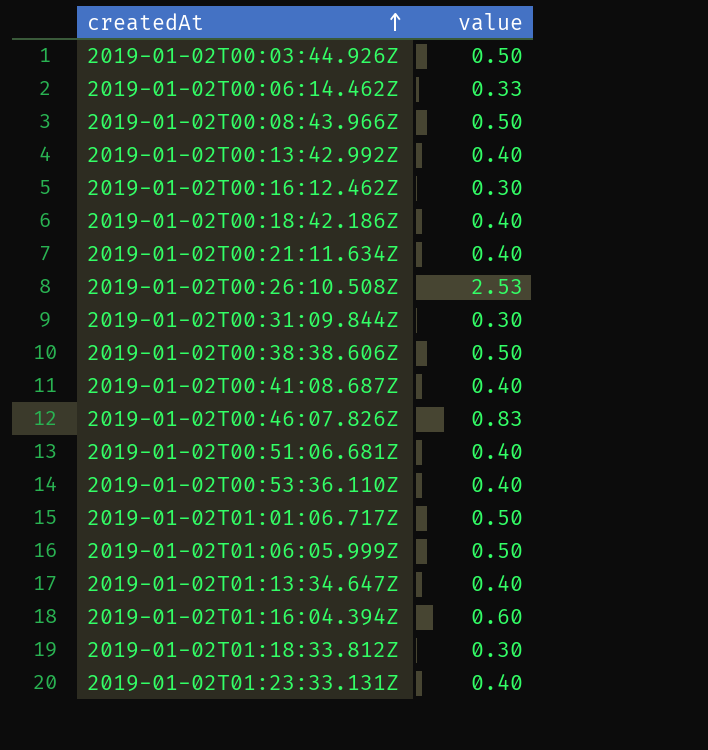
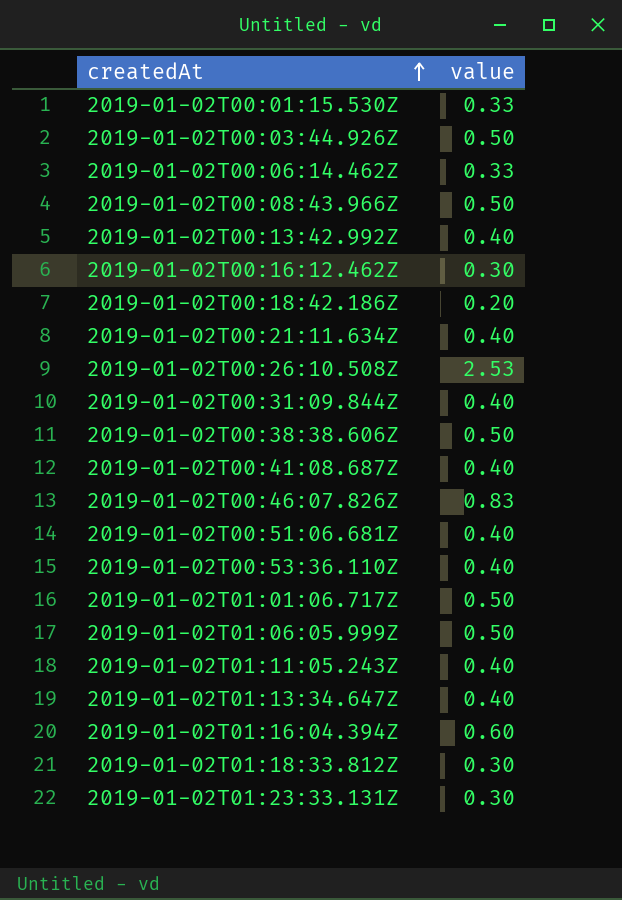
row 2019-01-02T00:01:15.530Z: none -> 0.33
2019-01-02T00:18:42.186Z | value: 0.40 -> 0.20
2019-01-02T00:31:09.844Z | value: 0.30 -> 0.40
row 2019-01-02T01:11:05.243Z: none -> 0.40
2019-01-02T01:23:33.131Z | value: 0.40 -> 0.30

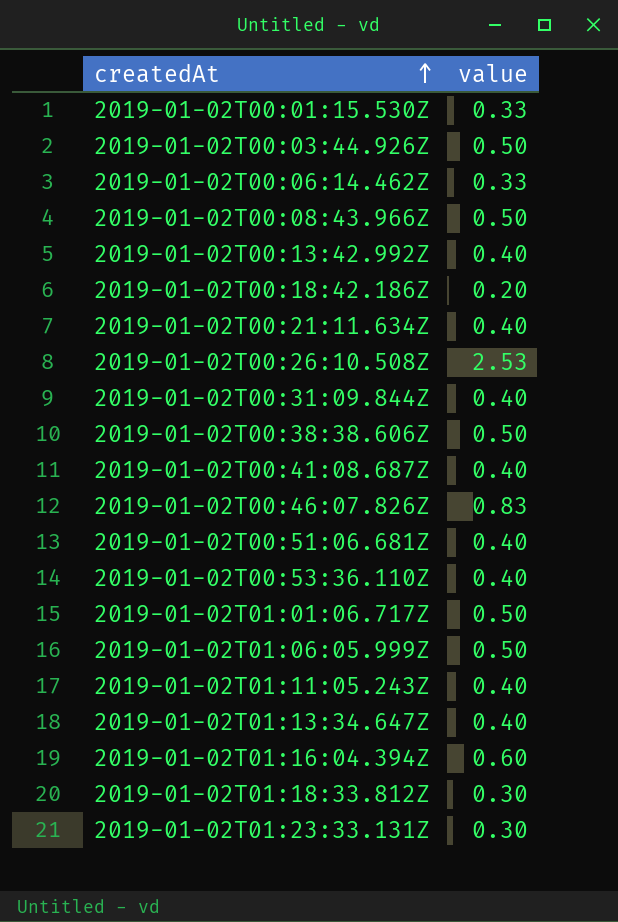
row 2019-01-02T00:16:12.462Z: 0.30 -> none

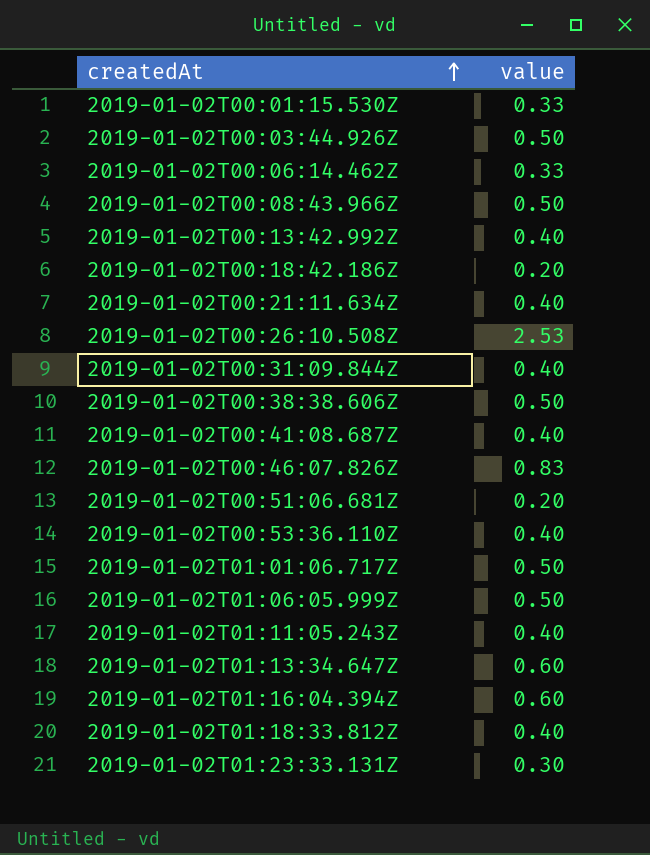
2019-01-02T00:51:06.681Z | value: 0.40 -> 0.20
2019-01-02T01:13:34.647Z | value: 0.40 -> 0.60
2019-01-02T01:18:33.812Z | value: 0.30 -> 0.40

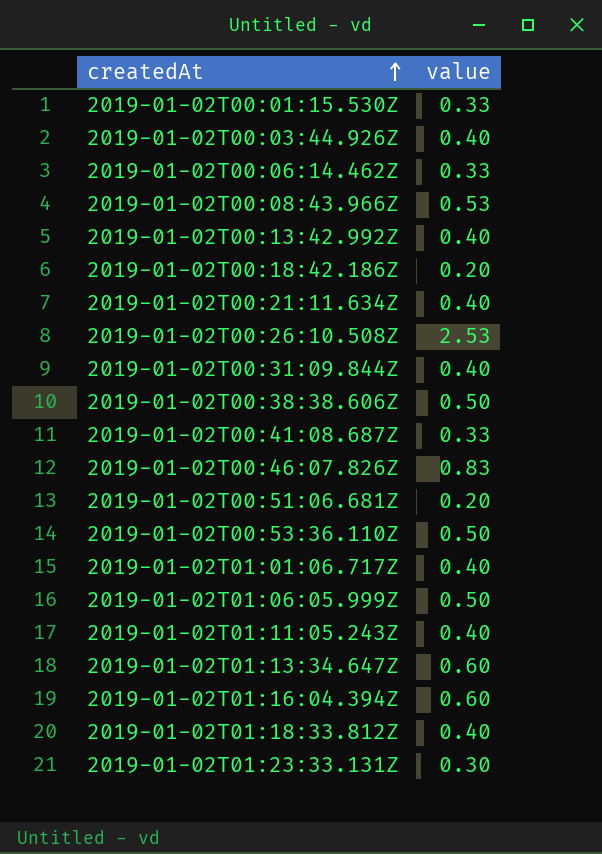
2019-01-02T00:03:44.926Z | value: 0.50 -> 0.40
2019-01-02T00:08:43.966Z | value: 0.50 -> 0.53
2019-01-02T00:41:08.687Z | value: 0.40 -> 0.33
2019-01-02T00:53:36.110Z | value: 0.40 -> 0.50
2019-01-02T01:01:06.717Z | value: 0.50 -> 0.40

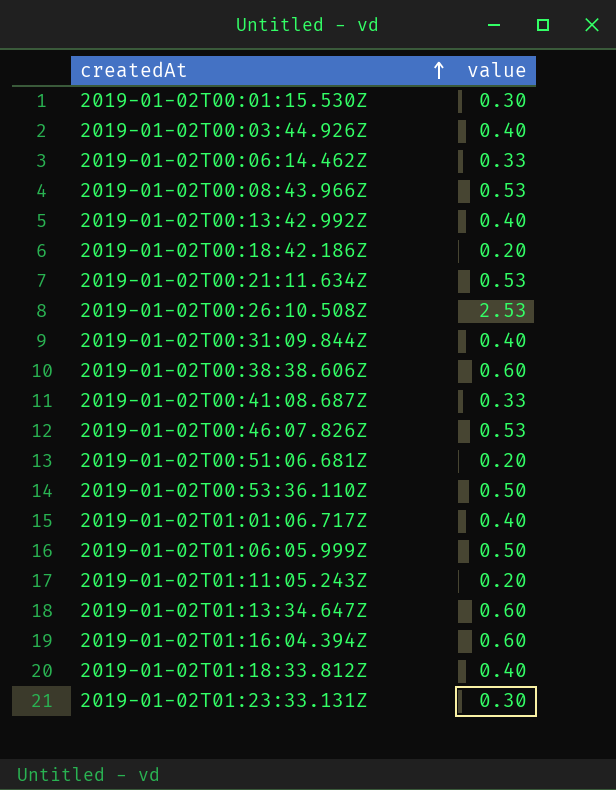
2019-01-02T00:01:15.530Z | value: 0.33 -> 0.30
2019-01-02T00:21:11.634Z | value: 0.40 -> 0.53
2019-01-02T00:38:38.606Z | value: 0.50 -> 0.60
2019-01-02T00:46:07.826Z | value: 0.83 -> 0.53
2019-01-02T01:11:05.243Z | value: 0.40 -> 0.20

